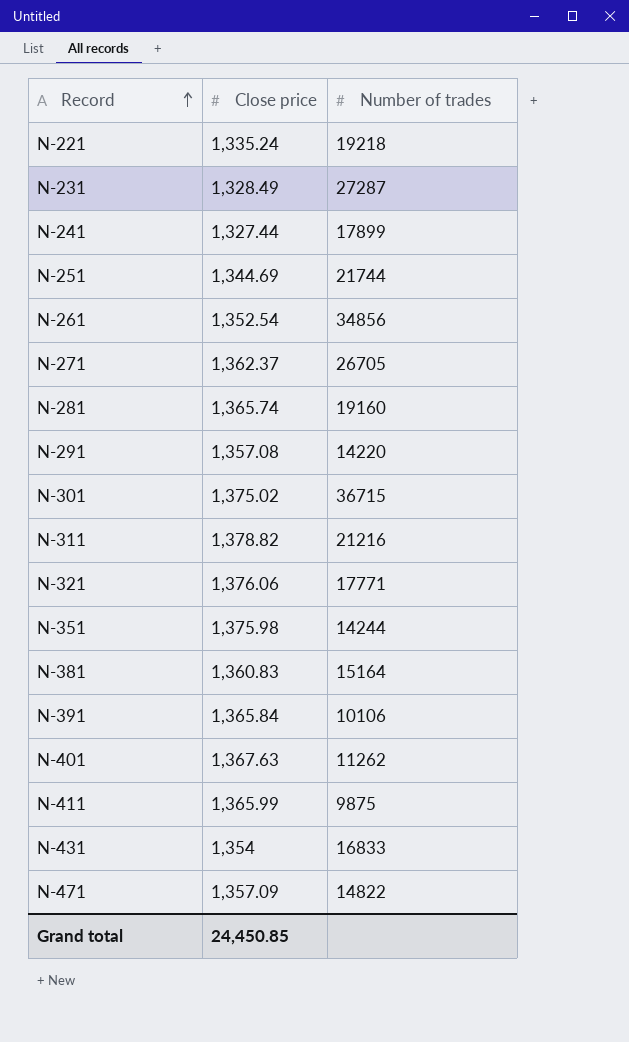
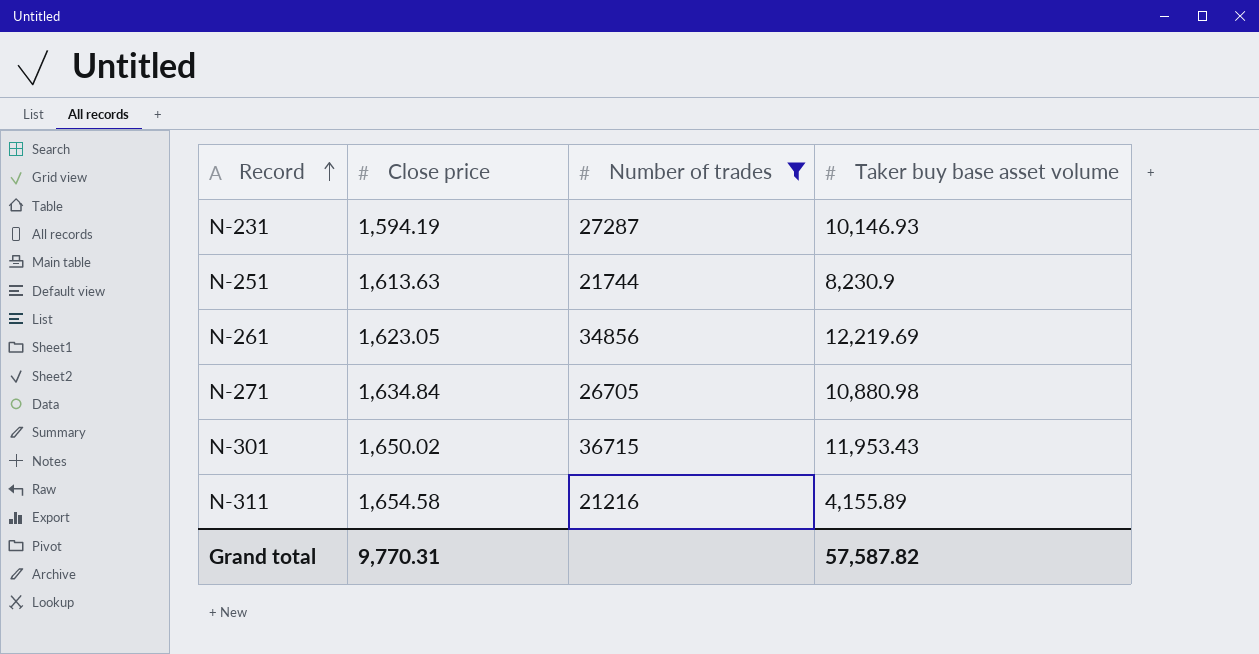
filter: none -> Number of trades >= 21216
column Taker buy base asset volume | position: none -> 4
N-231 | Close price: 1,328.49 -> 1,594.19
N-251 | Close price: 1,344.69 -> 1,613.63
N-261 | Close price: 1,352.54 -> 1,623.05
N-271 | Close price: 1,362.37 -> 1,634.84
N-301 | Close price: 1,375.02 -> 1,650.02
N-311 | Close price: 1,378.82 -> 1,654.58
Grand total | Close price: 24,450.85 -> 9,770.31

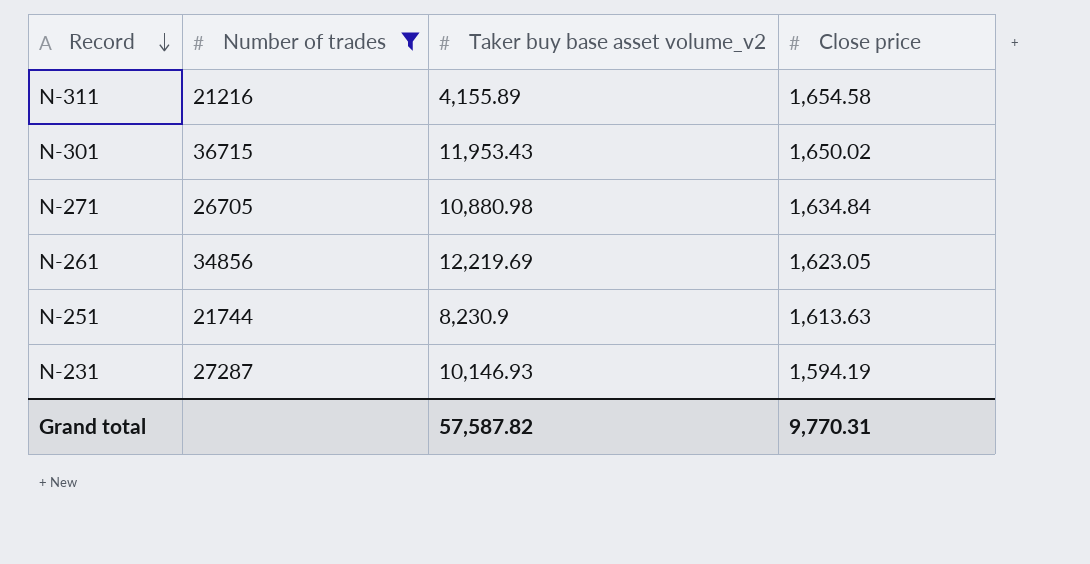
row order: Record ascending -> Record descending
column name: Taker buy base asset volume -> Taker buy base asset volume_v2
column Close price | position: 2 -> 4

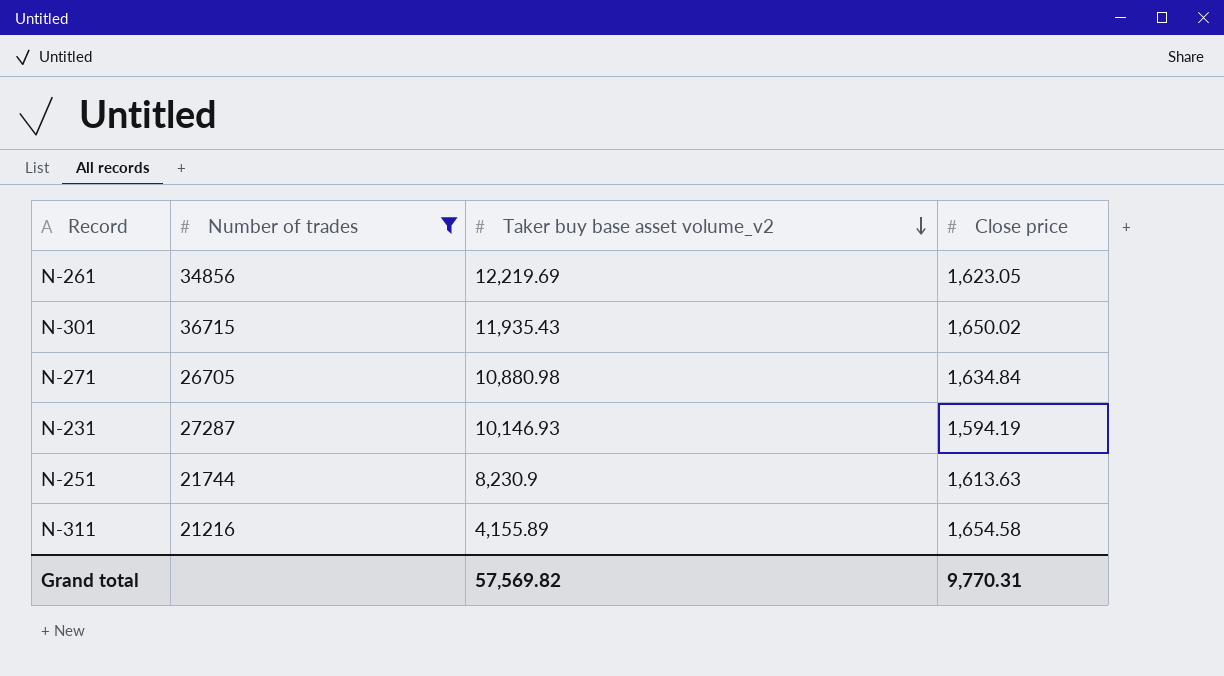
row order: Record descending -> Taker buy base asset volume_v2 descending
N-301 | Taker buy base asset volume_v2: 11,953.43 -> 11,935.43
Grand total | Taker buy base asset volume_v2: 57,587.82 -> 57,569.82

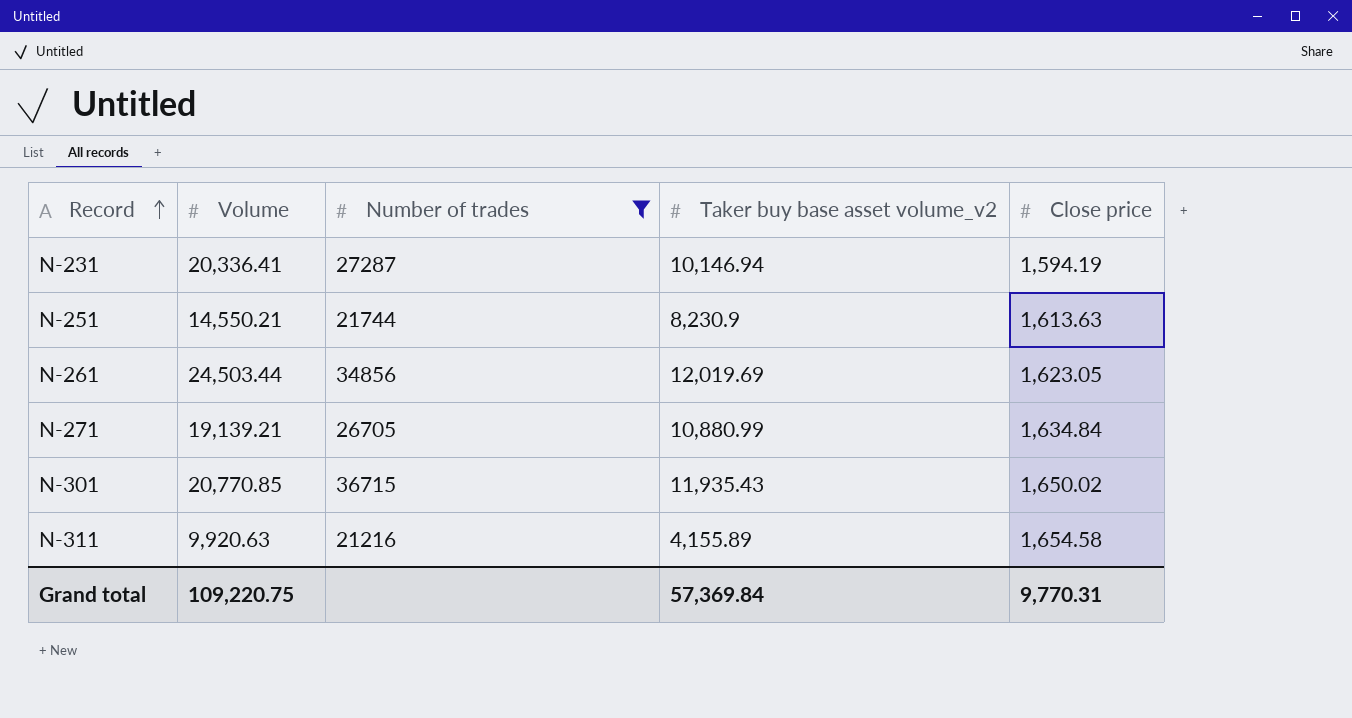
row order: Taker buy base asset volume_v2 descending -> Record ascending
column Volume | position: none -> 2
N-231 | Taker buy base asset volume_v2: 10,146.93 -> 10,146.94
N-261 | Taker buy base asset volume_v2: 12,219.69 -> 12,019.69
N-271 | Taker buy base asset volume_v2: 10,880.98 -> 10,880.99
Grand total | Taker buy base asset volume_v2: 57,569.82 -> 57,369.84

